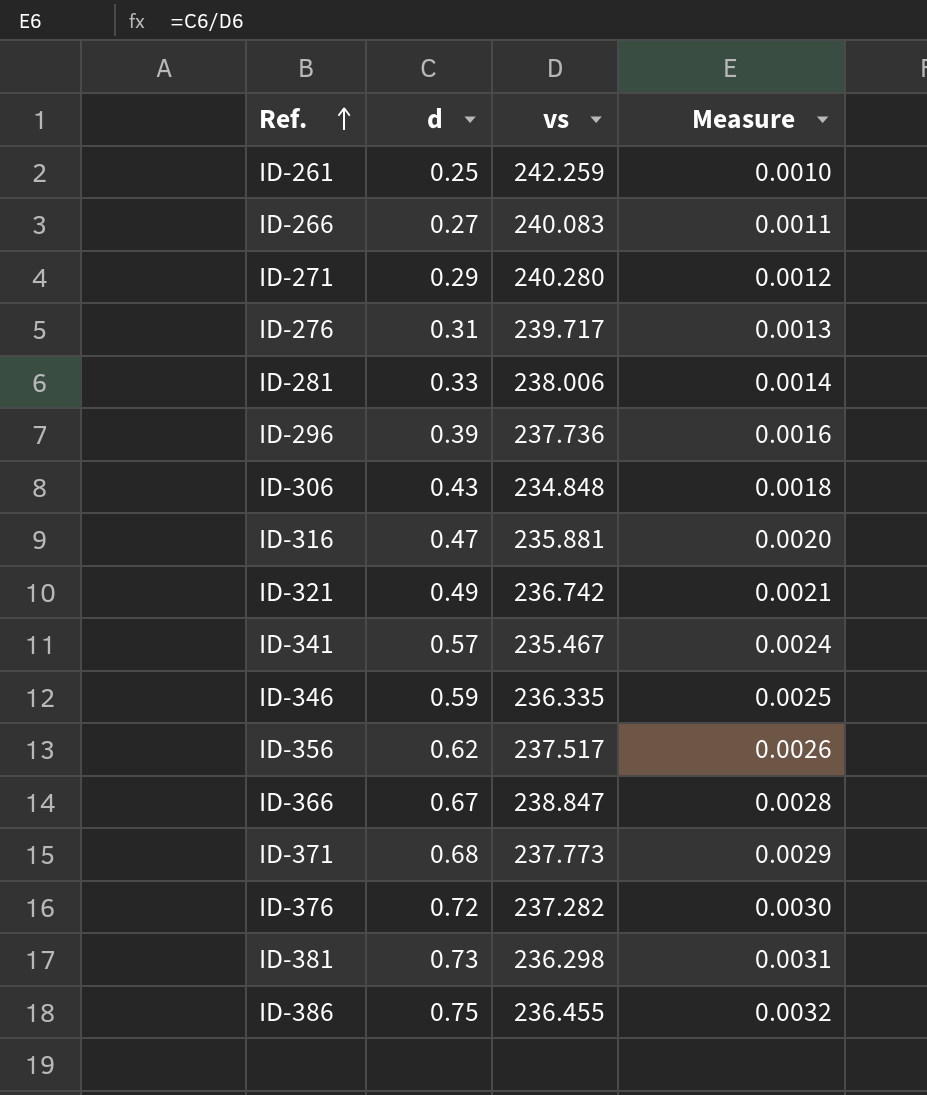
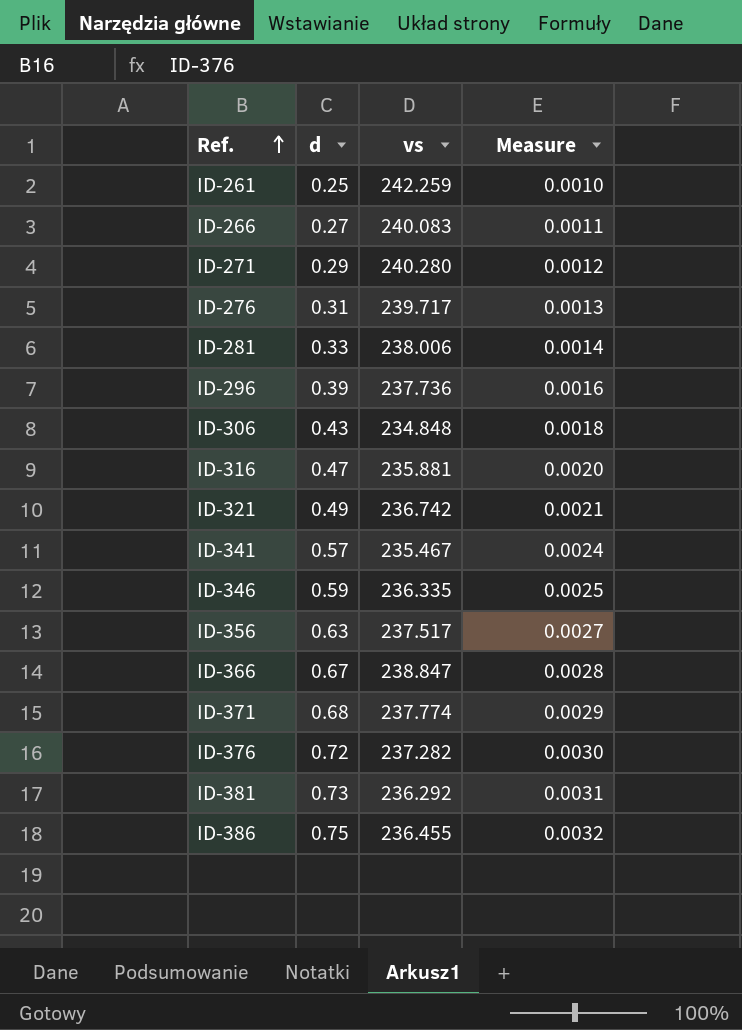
ID-356 | d: 0.62 -> 0.63
ID-356 | Measure: 0.0026 -> 0.0027
ID-371 | vs: 237.773 -> 237.774
ID-381 | vs: 236.298 -> 236.292

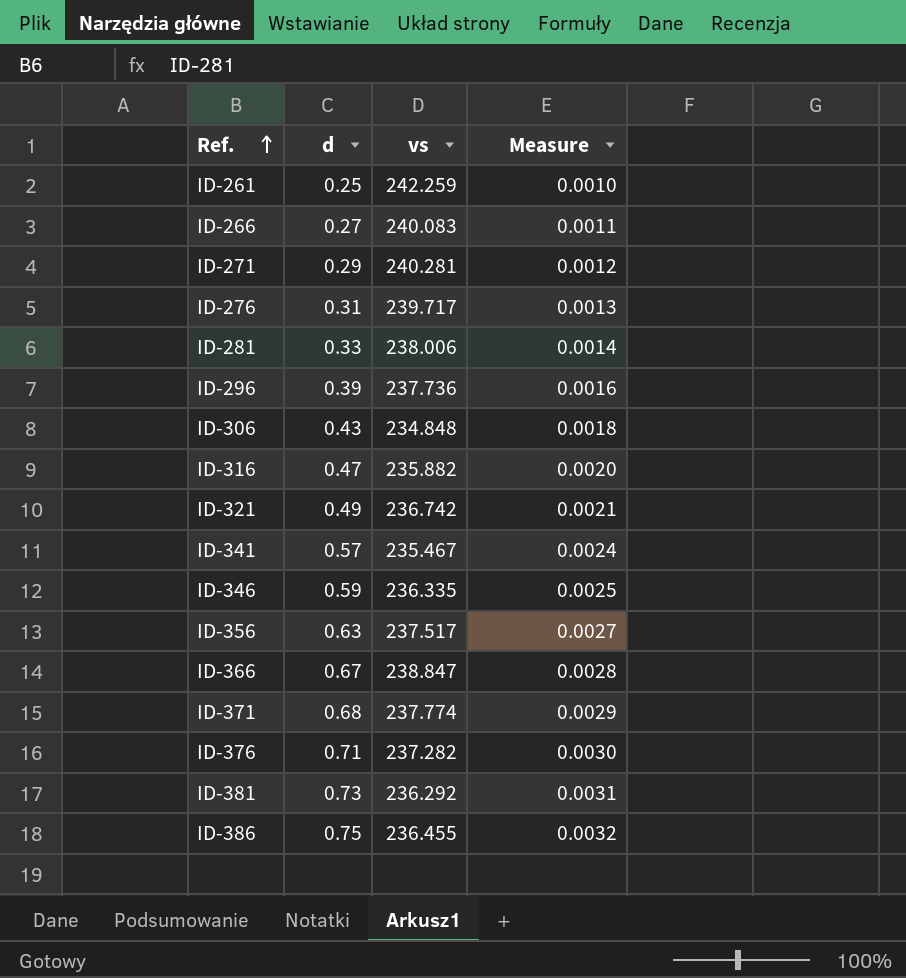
ID-271 | vs: 240.280 -> 240.281
ID-316 | vs: 235.881 -> 235.882
ID-376 | d: 0.72 -> 0.71

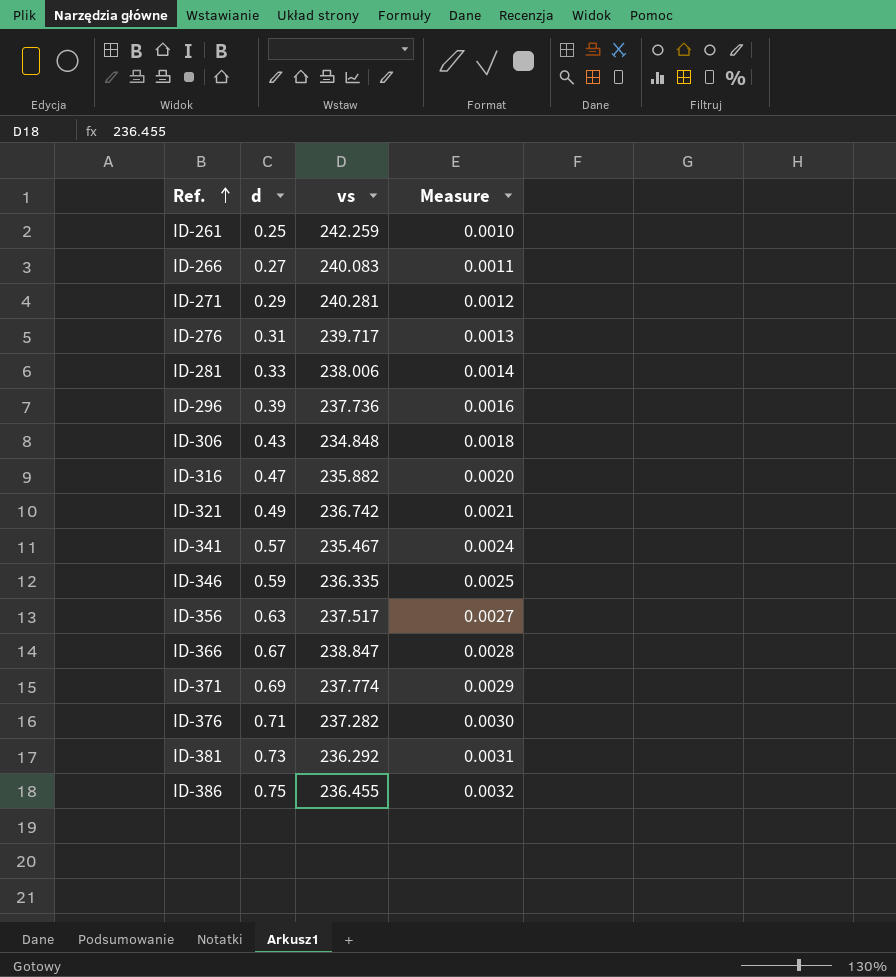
ID-371 | d: 0.68 -> 0.69

